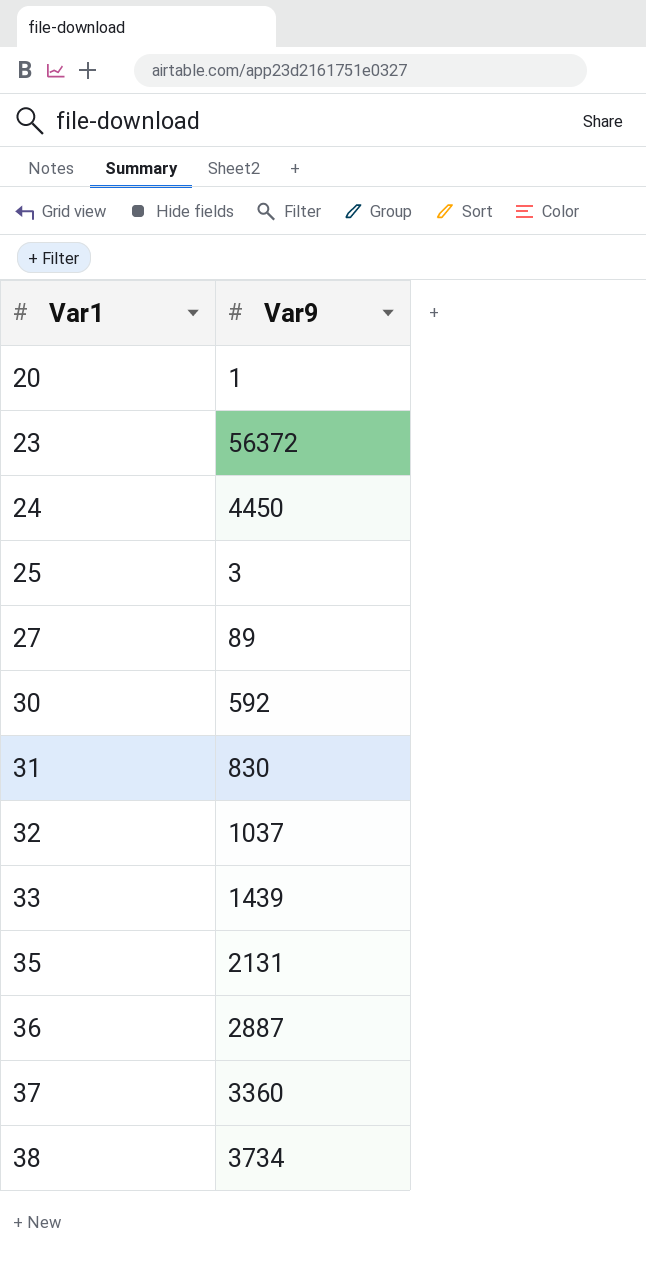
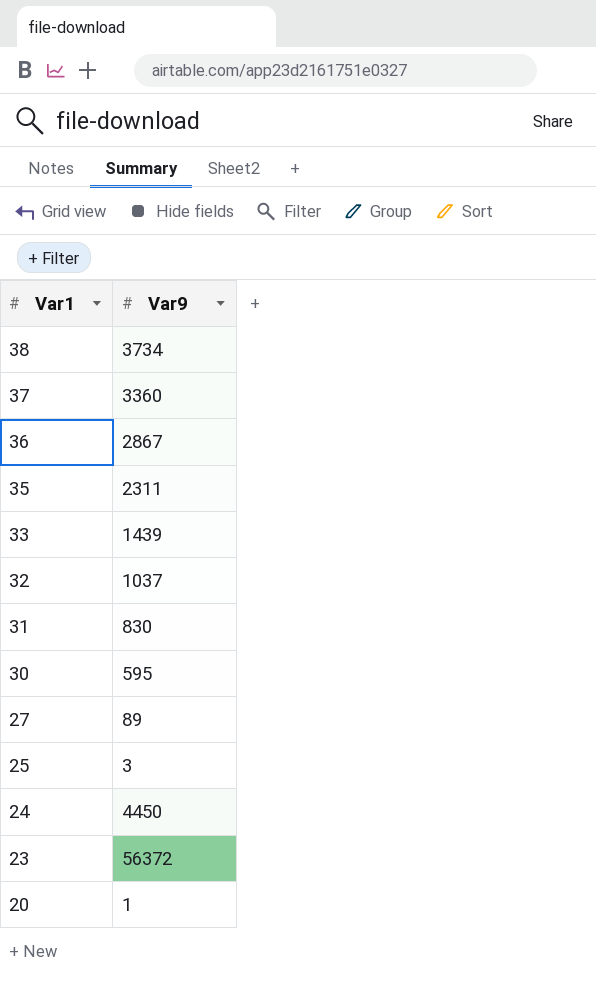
row order: Var1 ascending -> Var1 descending
36 | Var9: 2887 -> 2867
35 | Var9: 2131 -> 2311
30 | Var9: 592 -> 595

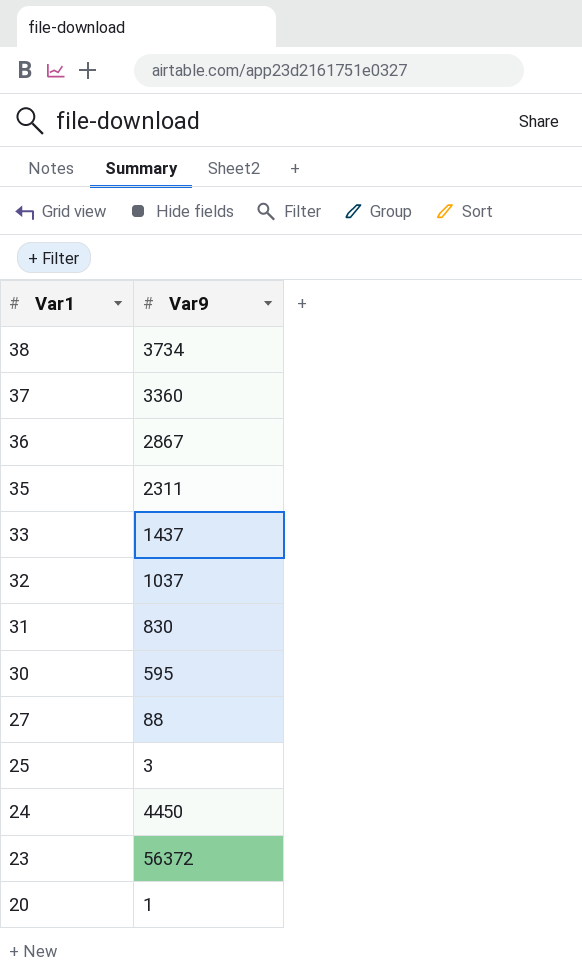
33 | Var9: 1439 -> 1437
27 | Var9: 89 -> 88

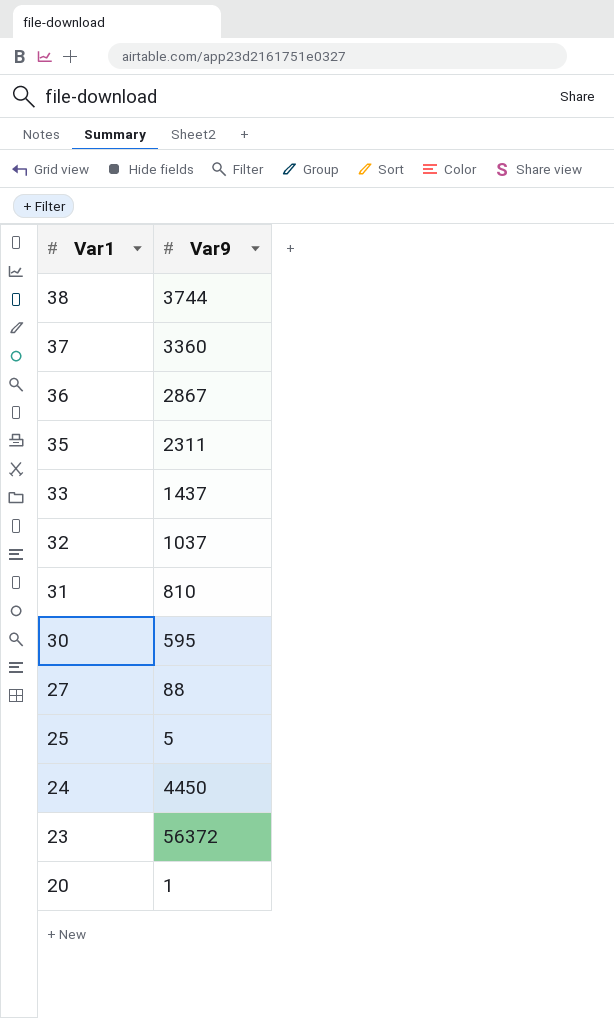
38 | Var9: 3734 -> 3744
31 | Var9: 830 -> 810
25 | Var9: 3 -> 5

